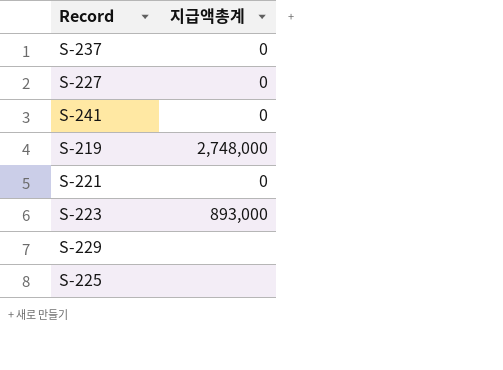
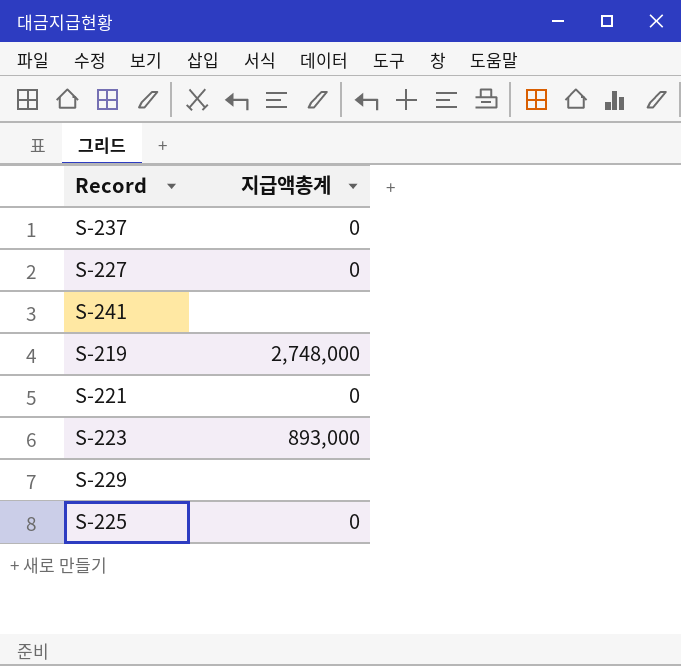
S-241 | 지급액총계: 0 -> none
S-225 | 지급액총계: none -> 0

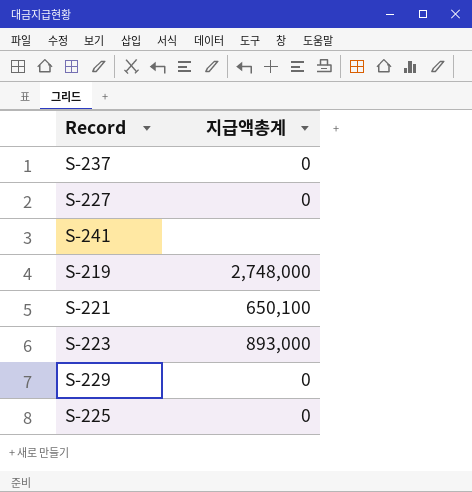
S-221 | 지급액총계: 0 -> 650,100
S-229 | 지급액총계: none -> 0

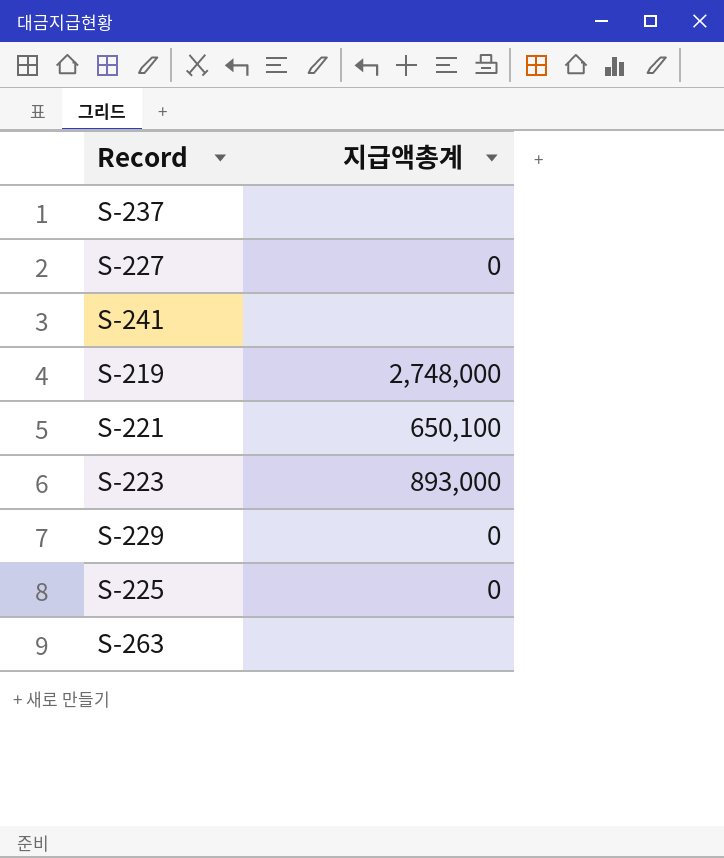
S-237 | 지급액총계: 0 -> none
row S-263: none -> none

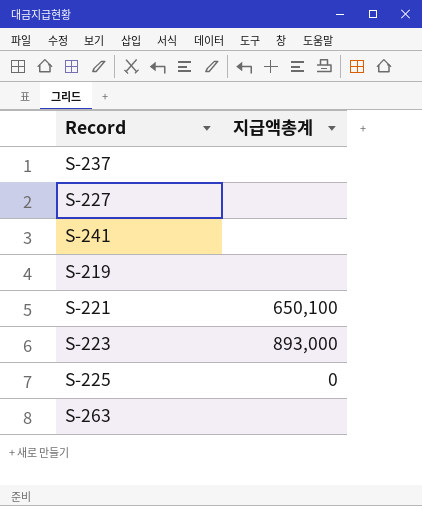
row S-229: 0 -> none
S-227 | 지급액총계: 0 -> none
S-219 | 지급액총계: 2,748,000 -> none

